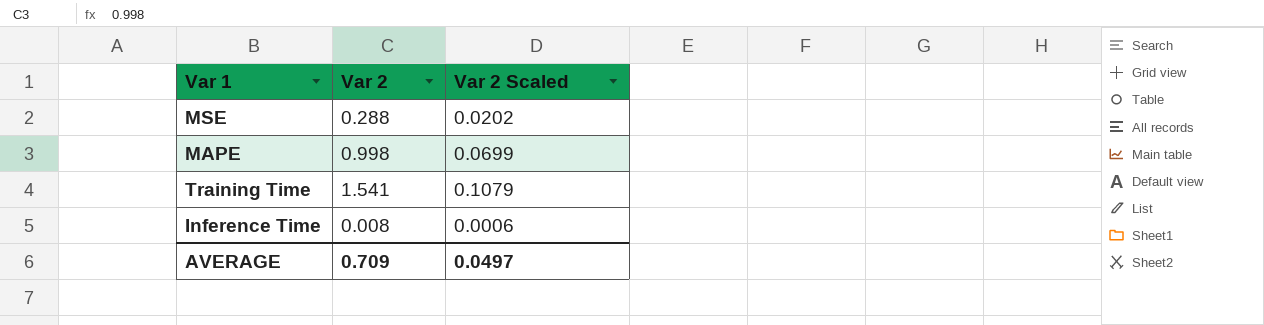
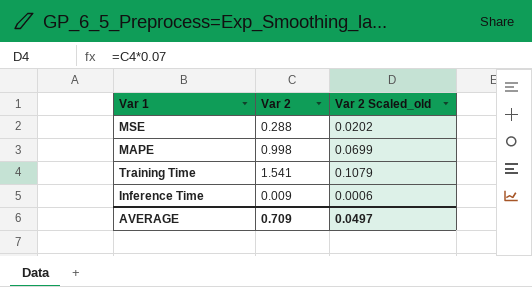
column name: Var 2 Scaled -> Var 2 Scaled_old
Inference Time | Var 2: 0.008 -> 0.009

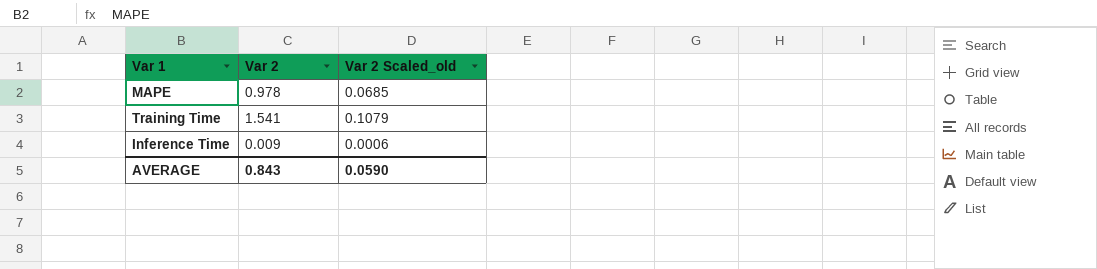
row MSE: 0.288 | 0.0202 -> none
MAPE | Var 2: 0.998 -> 0.978
MAPE | Var 2 Scaled_old: 0.0699 -> 0.0685
AVERAGE | Var 2: 0.709 -> 0.843
AVERAGE | Var 2 Scaled_old: 0.0497 -> 0.0590

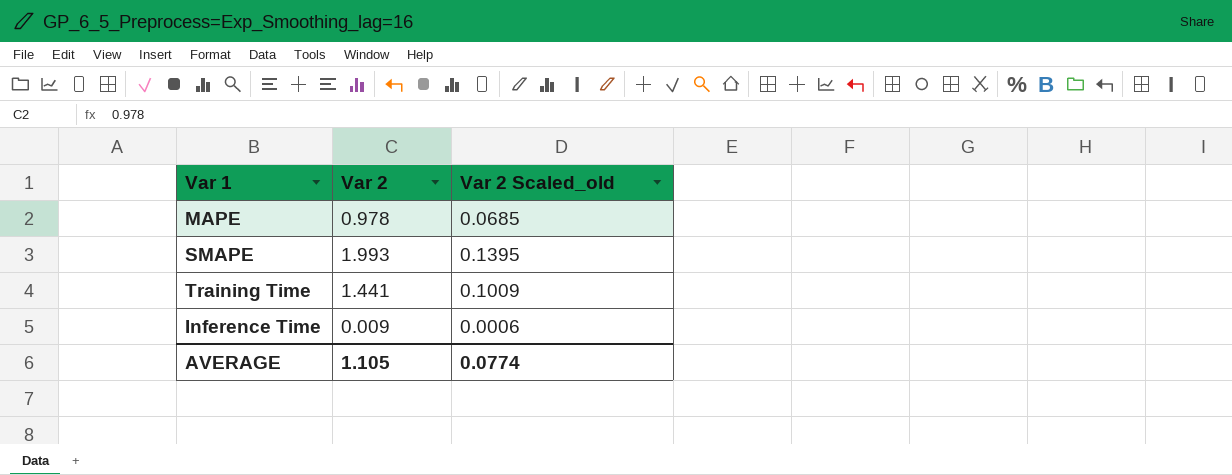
row SMAPE: none -> 1.993 | 0.1395
Training Time | Var 2: 1.541 -> 1.441
Training Time | Var 2 Scaled_old: 0.1079 -> 0.1009
AVERAGE | Var 2: 0.843 -> 1.105
AVERAGE | Var 2 Scaled_old: 0.0590 -> 0.0774

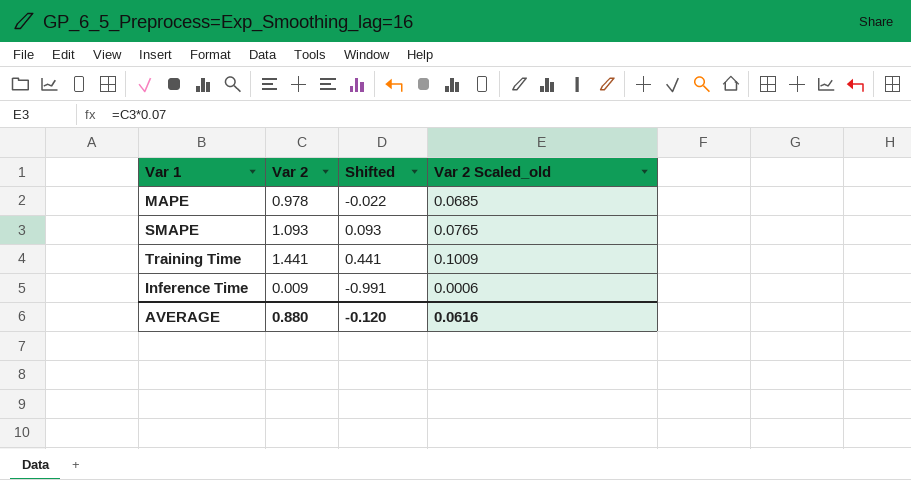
column Shifted | formula: none -> [Var 2] - 1
SMAPE | Var 2: 1.993 -> 1.093
SMAPE | Var 2 Scaled_old: 0.1395 -> 0.0765
AVERAGE | Var 2: 1.105 -> 0.880
AVERAGE | Var 2 Scaled_old: 0.0774 -> 0.0616

